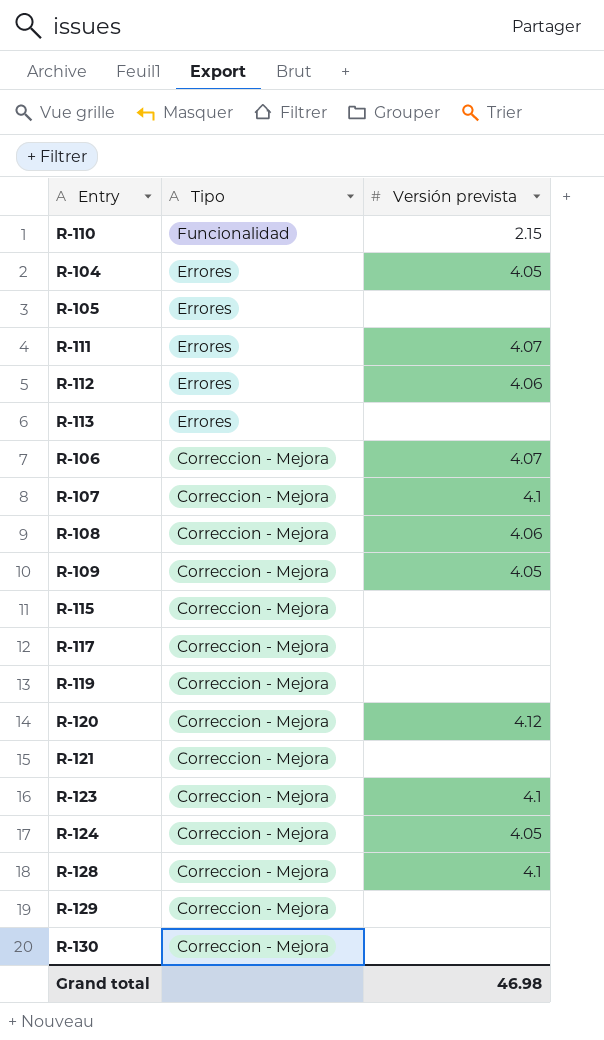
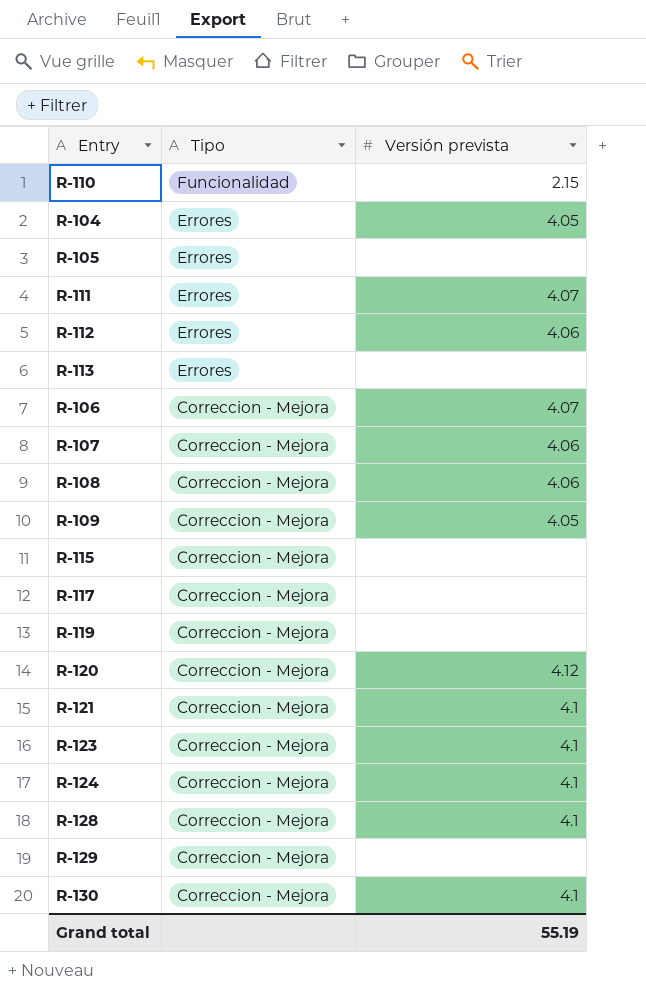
R-107 | Versión prevista: 4.1 -> 4.06
R-121 | Versión prevista: none -> 4.1
R-124 | Versión prevista: 4.05 -> 4.1
R-130 | Versión prevista: none -> 4.1
Grand total | Versión prevista: 46.98 -> 55.19

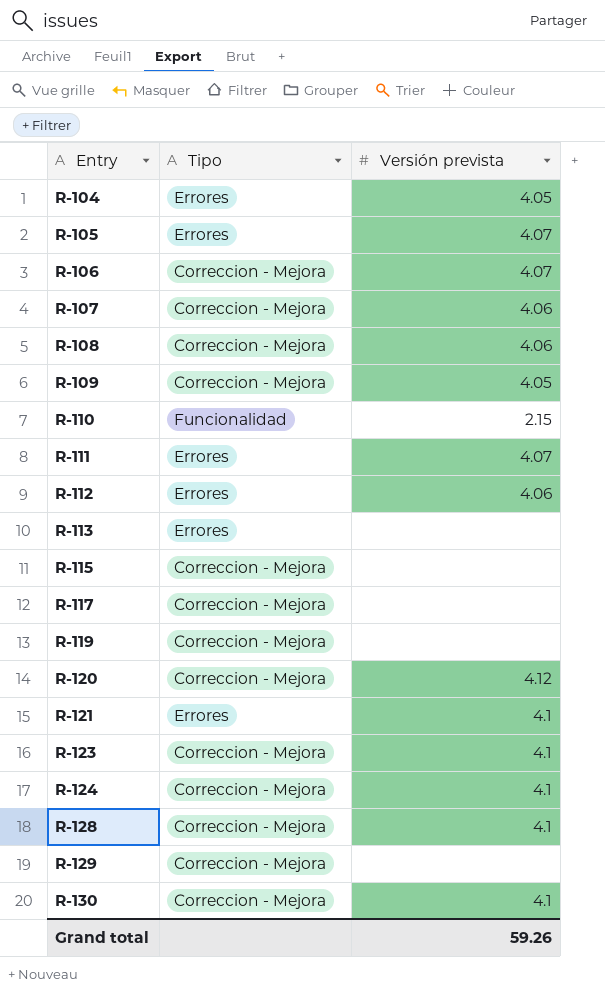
row order: Tipo descending -> Entry ascending
R-105 | Versión prevista: none -> 4.07
R-121 | Tipo: Correccion - Mejora -> Errores
Grand total | Versión prevista: 55.19 -> 59.26

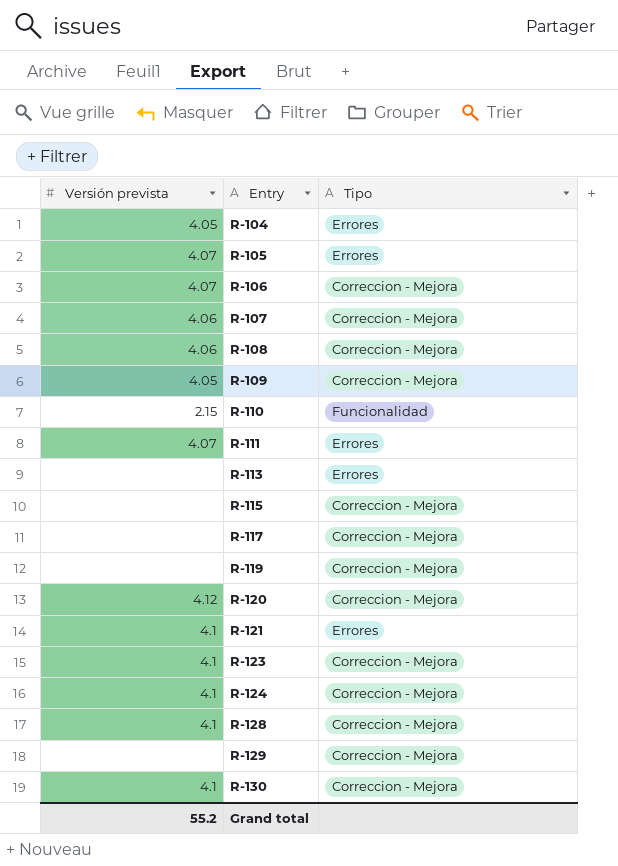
column Versión prevista | position: 3 -> 1
row R-112: Errores | 4.06 -> none
Grand total | Versión prevista: 59.26 -> 55.2

